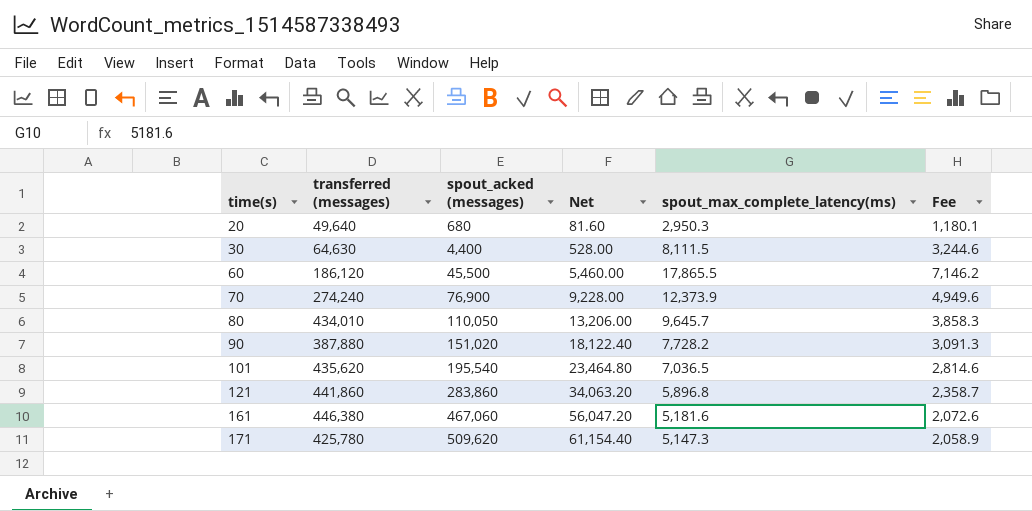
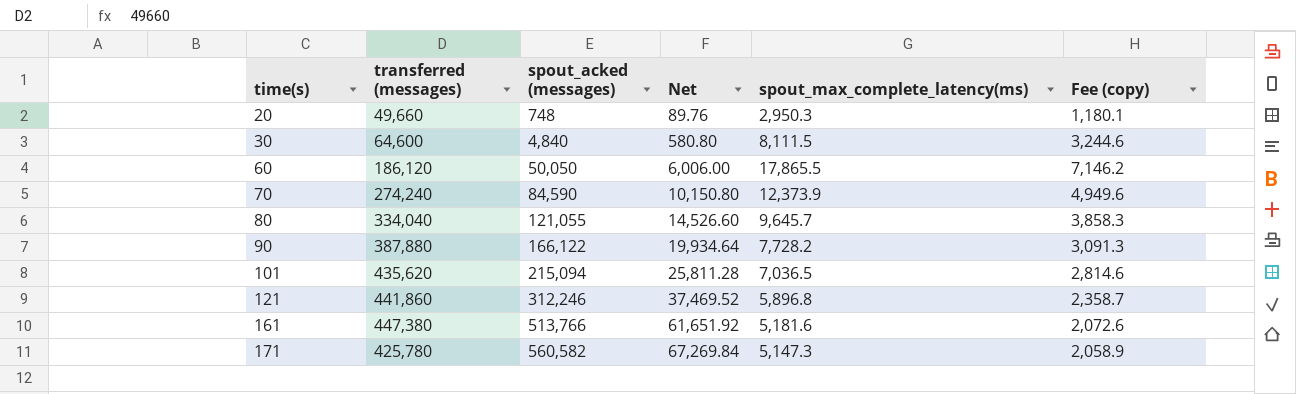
column name: Fee -> Fee (copy)
20 | transferred (messages): 49,640 -> 49,660
20 | spout_acked (messages): 680 -> 748
20 | Net: 81.60 -> 89.76
30 | transferred (messages): 64,630 -> 64,600
30 | spout_acked (messages): 4,400 -> 4,840
30 | Net: 528.00 -> 580.80
60 | spout_acked (messages): 45,500 -> 50,050
60 | Net: 5,460.00 -> 6,006.00
70 | spout_acked (messages): 76,900 -> 84,590
70 | Net: 9,228.00 -> 10,150.80
80 | transferred (messages): 434,010 -> 334,040
80 | spout_acked (messages): 110,050 -> 121,055
80 | Net: 13,206.00 -> 14,526.60
90 | spout_acked (messages): 151,020 -> 166,122
90 | Net: 18,122.40 -> 19,934.64
101 | spout_acked (messages): 195,540 -> 215,094
101 | Net: 23,464.80 -> 25,811.28
121 | spout_acked (messages): 283,860 -> 312,246
121 | Net: 34,063.20 -> 37,469.52
161 | transferred (messages): 446,380 -> 447,380
161 | spout_acked (messages): 467,060 -> 513,766
161 | Net: 56,047.20 -> 61,651.92
171 | spout_acked (messages): 509,620 -> 560,582
171 | Net: 61,154.40 -> 67,269.84

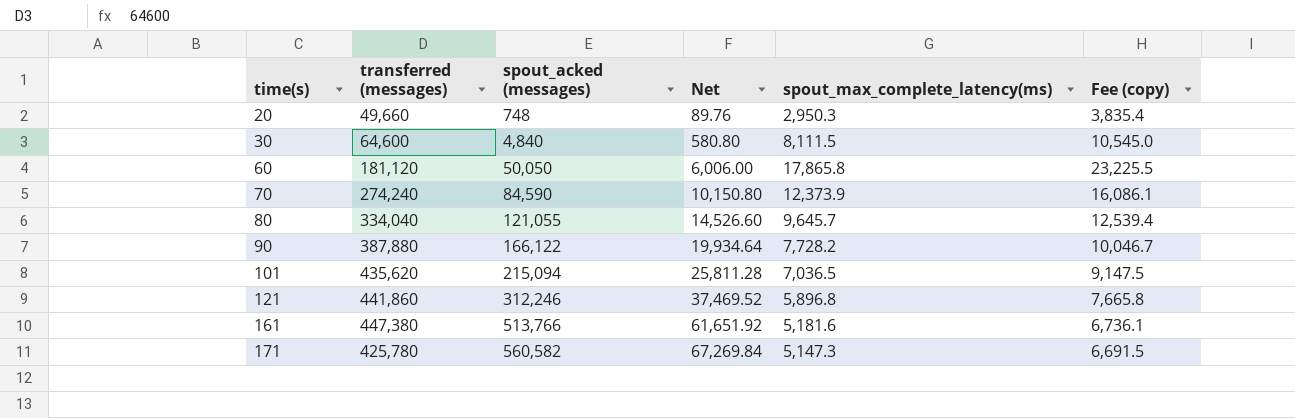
column Fee (copy) | formula: [spout_max_complete_latency(ms)] * 0.4 -> [spout_max_complete_latency(ms)] * 1.3
60 | transferred (messages): 186,120 -> 181,120
60 | spout_max_complete_latency(ms): 17,865.5 -> 17,865.8

